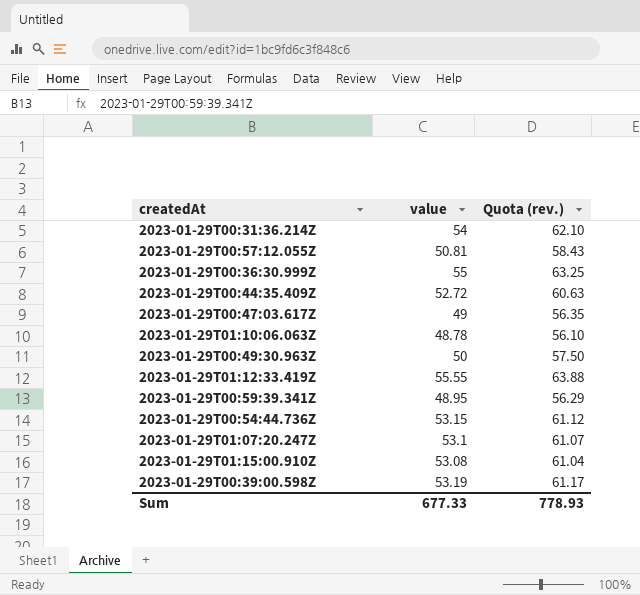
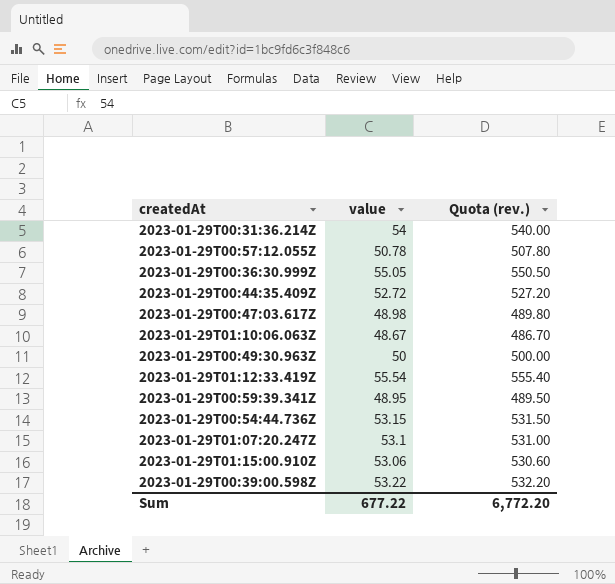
column Quota (rev.) | formula: [value] * 1.15 -> [value] * 10
2023-01-29T00:57:12.055Z | value: 50.81 -> 50.78
2023-01-29T00:36:30.999Z | value: 55 -> 55.05
2023-01-29T00:47:03.617Z | value: 49 -> 48.98
2023-01-29T01:10:06.063Z | value: 48.78 -> 48.67
2023-01-29T01:12:33.419Z | value: 55.55 -> 55.54
2023-01-29T01:15:00.910Z | value: 53.08 -> 53.06
2023-01-29T00:39:00.598Z | value: 53.19 -> 53.22
Sum | value: 677.33 -> 677.22
Sum | Quota (rev.): 778.93 -> 6,772.20

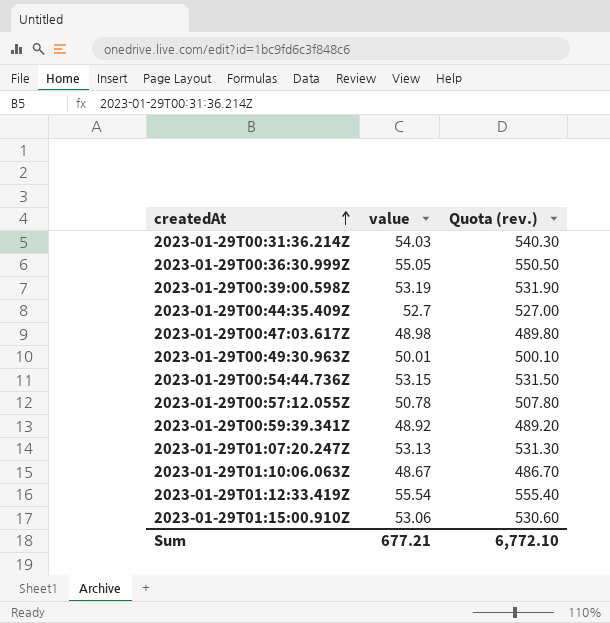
row order: none -> createdAt ascending
2023-01-29T00:31:36.214Z | value: 54 -> 54.03
2023-01-29T00:31:36.214Z | Quota (rev.): 540.00 -> 540.30
2023-01-29T00:39:00.598Z | value: 53.22 -> 53.19
2023-01-29T00:39:00.598Z | Quota (rev.): 532.20 -> 531.90
2023-01-29T00:44:35.409Z | value: 52.72 -> 52.7
2023-01-29T00:44:35.409Z | Quota (rev.): 527.20 -> 527.00
2023-01-29T00:49:30.963Z | value: 50 -> 50.01
2023-01-29T00:49:30.963Z | Quota (rev.): 500.00 -> 500.10
2023-01-29T00:59:39.341Z | value: 48.95 -> 48.92
2023-01-29T00:59:39.341Z | Quota (rev.): 489.50 -> 489.20
2023-01-29T01:07:20.247Z | value: 53.1 -> 53.13
2023-01-29T01:07:20.247Z | Quota (rev.): 531.00 -> 531.30
Sum | value: 677.22 -> 677.21
Sum | Quota (rev.): 6,772.20 -> 6,772.10

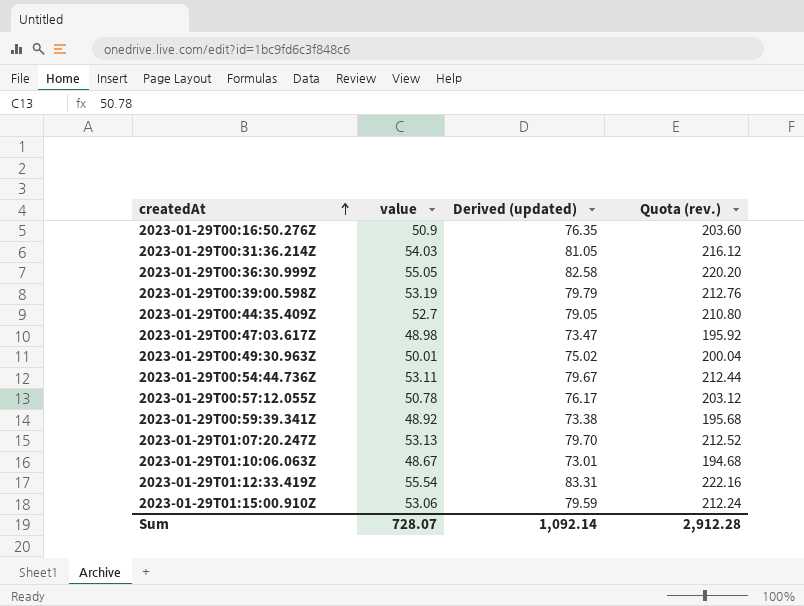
column Derived (updated) | formula: none -> [value] * 1.5
column Quota (rev.) | formula: [value] * 10 -> [value] * 4
row 2023-01-29T00:16:50.276Z: none -> 50.9 | 76.35 | 203.60
2023-01-29T00:54:44.736Z | value: 53.15 -> 53.11
Sum | value: 677.21 -> 728.07
Sum | Quota (rev.): 6,772.10 -> 2,912.28

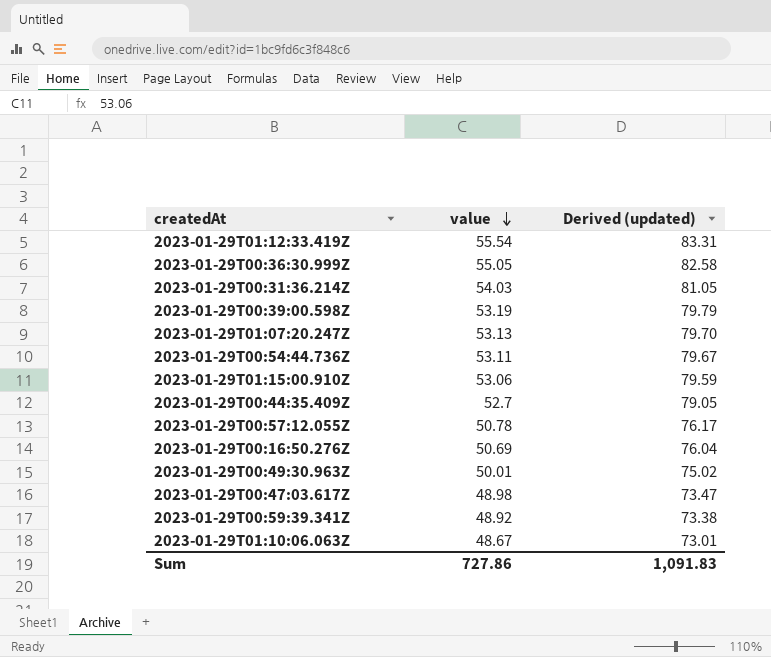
row order: createdAt ascending -> value descending
column Quota (rev.) | formula: [value] * 4 -> none
2023-01-29T00:16:50.276Z | value: 50.9 -> 50.69
2023-01-29T00:16:50.276Z | Derived (updated): 76.35 -> 76.04
Sum | value: 728.07 -> 727.86
Sum | Derived (updated): 1,092.14 -> 1,091.83

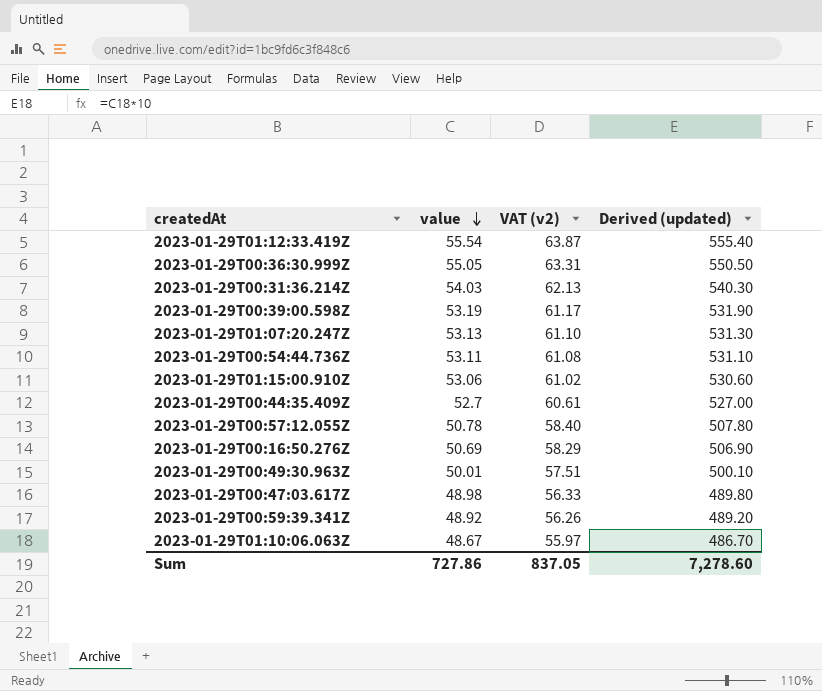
column VAT (v2) | formula: none -> [value] * 1.15
column Derived (updated) | formula: [value] * 1.5 -> [value] * 10
Sum | Derived (updated): 1,091.83 -> 7,278.60

